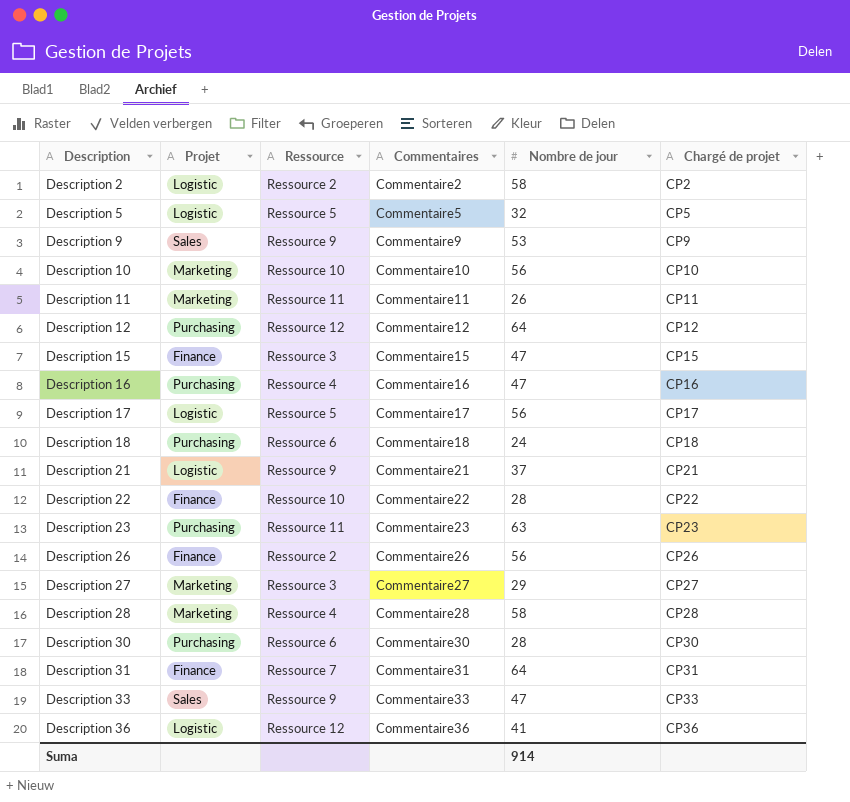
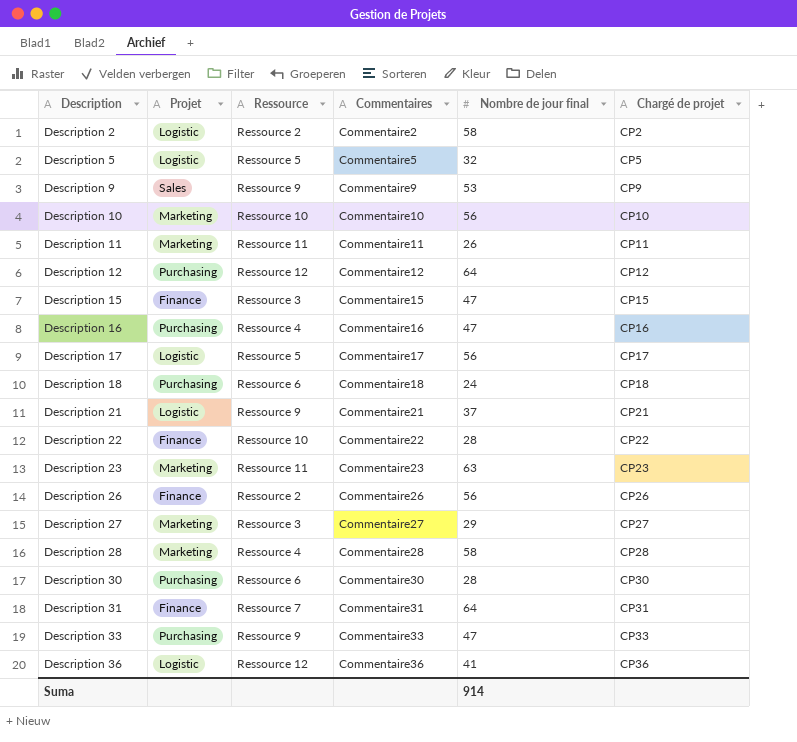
column name: Nombre de jour -> Nombre de jour final
Description 23 | Projet: Purchasing -> Marketing
Description 33 | Projet: Sales -> Purchasing

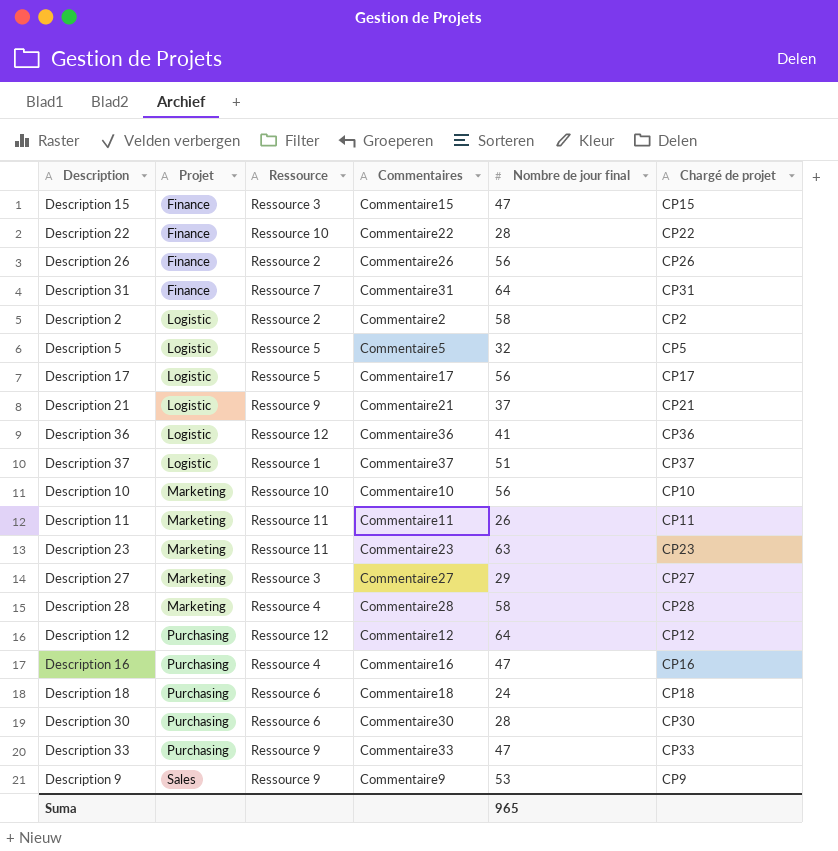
row order: Description ascending -> Projet ascending
row Description 37: none -> Logistic | Ressource 1 | Commentaire37 | 51 | CP37
Suma | Nombre de jour final: 914 -> 965

